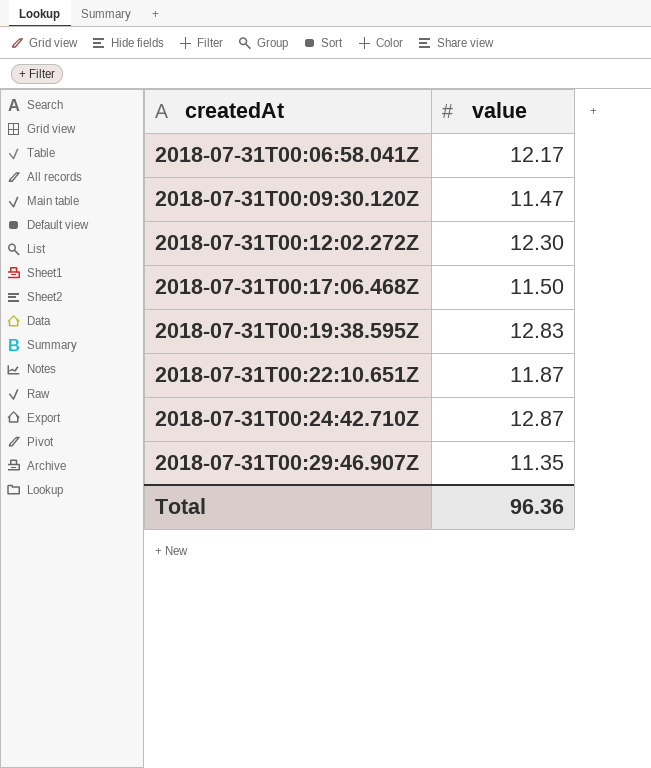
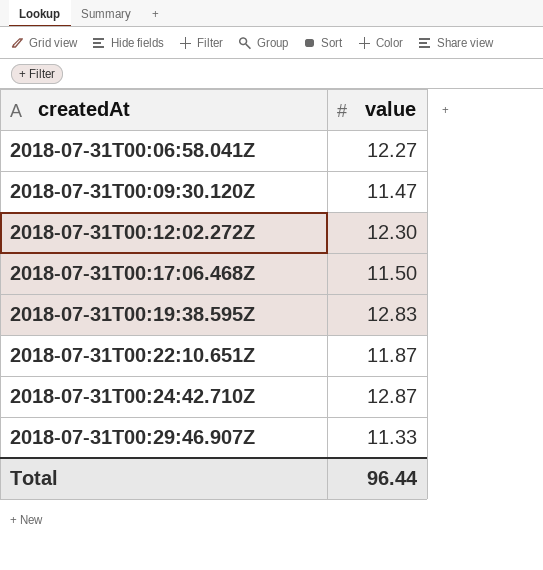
2018-07-31T00:06:58.041Z | value: 12.17 -> 12.27
2018-07-31T00:29:46.907Z | value: 11.35 -> 11.33
Total | value: 96.36 -> 96.44

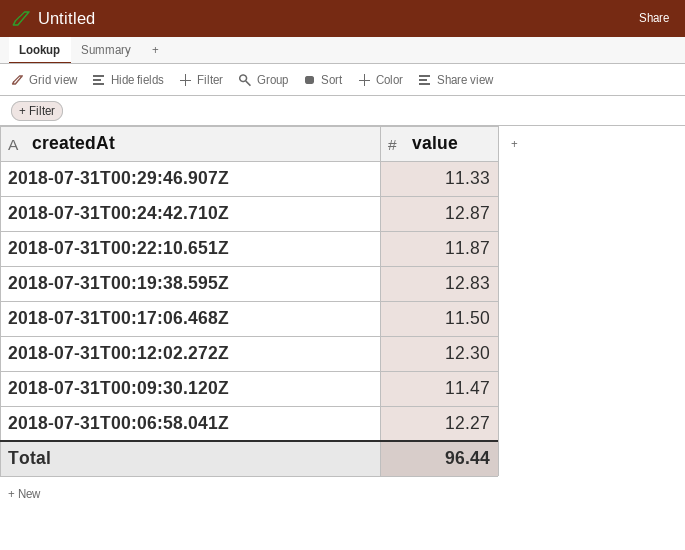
row order: createdAt ascending -> createdAt descending

